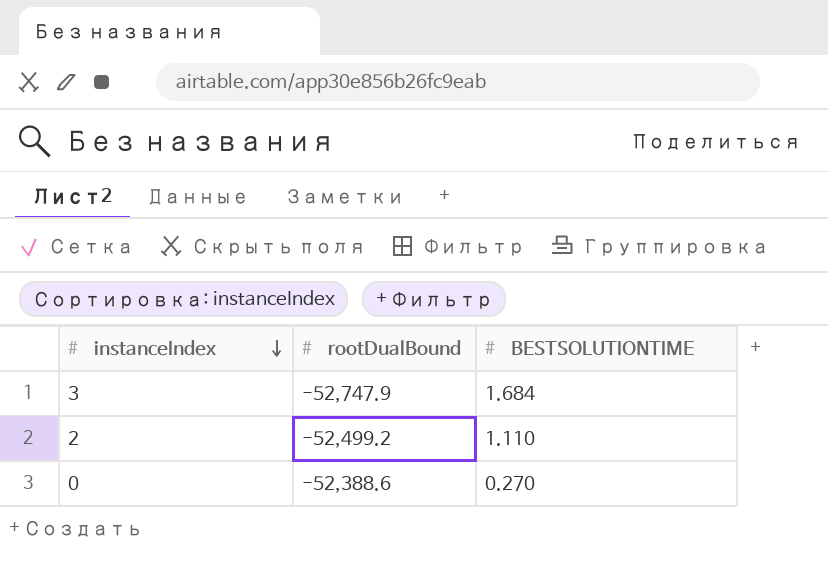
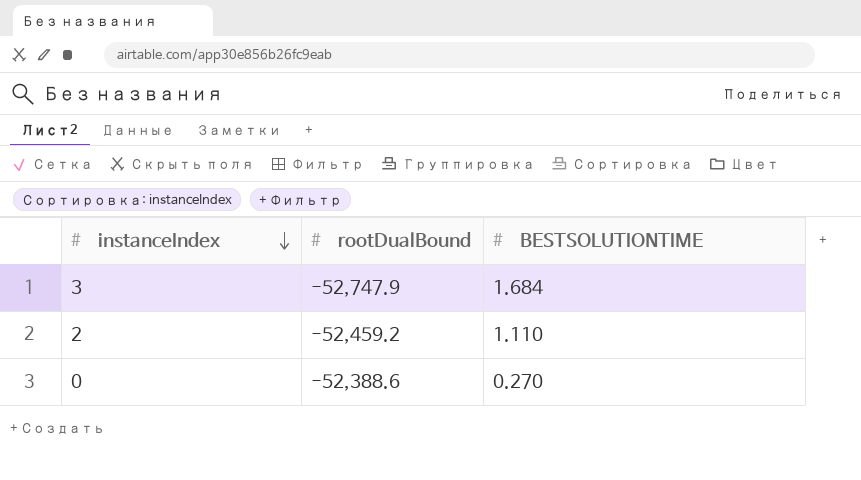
2 | rootDualBound: -52,499.2 -> -52,459.2

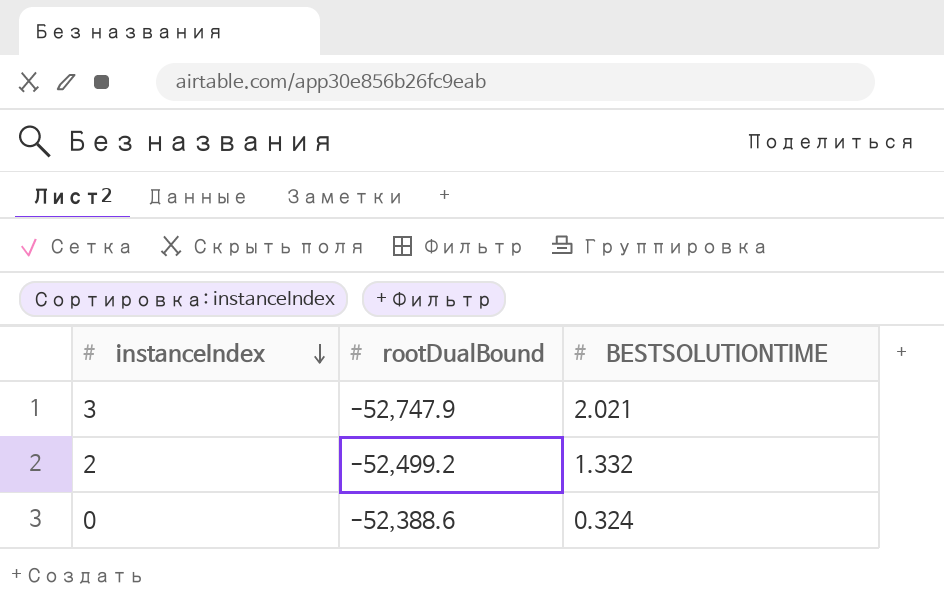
3 | BESTSOLUTIONTIME: 1.684 -> 2.021
2 | rootDualBound: -52,459.2 -> -52,499.2
2 | BESTSOLUTIONTIME: 1.110 -> 1.332
0 | BESTSOLUTIONTIME: 0.270 -> 0.324

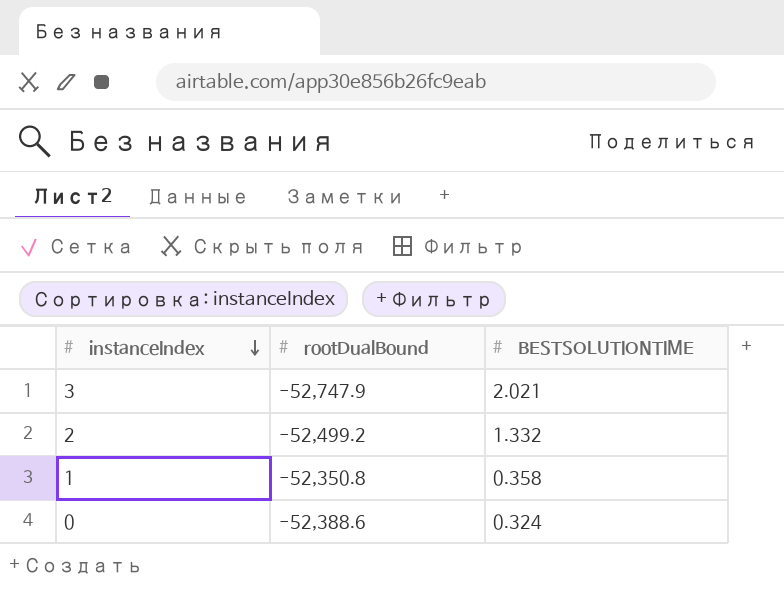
row 1: none -> -52,350.8 | 0.358

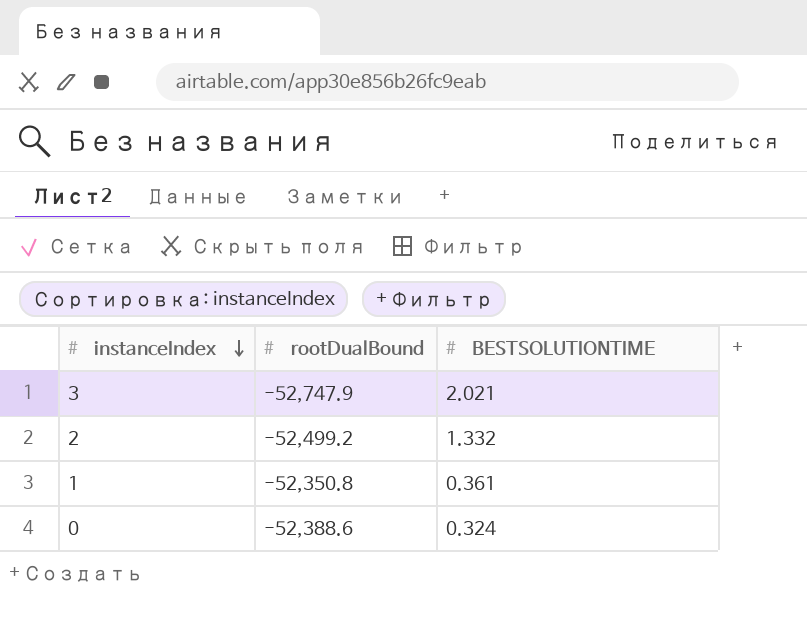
1 | BESTSOLUTIONTIME: 0.358 -> 0.361

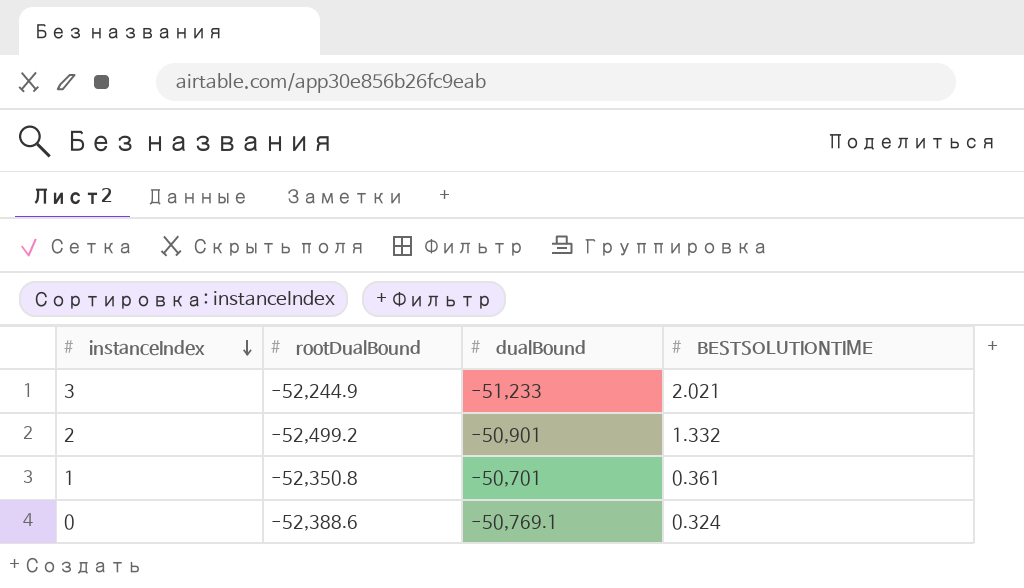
column dualBound | position: none -> 3
3 | rootDualBound: -52,747.9 -> -52,244.9

